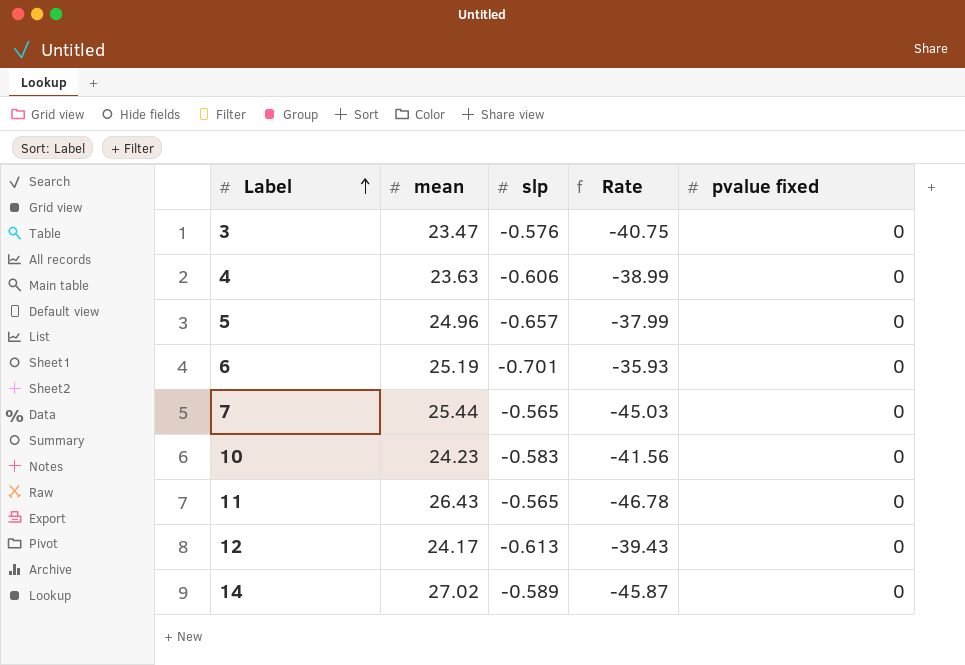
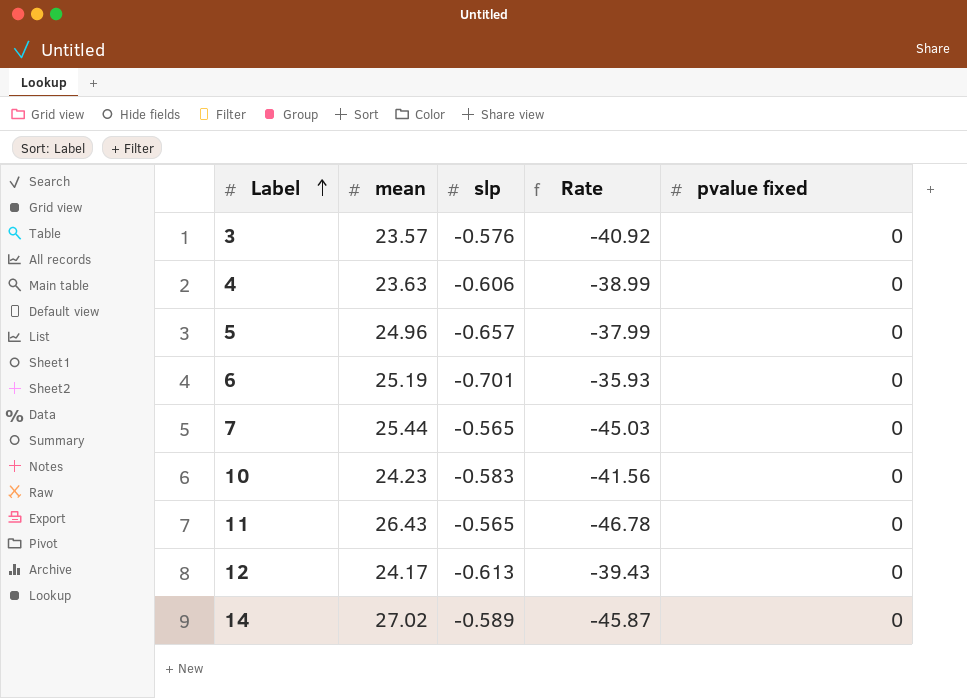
3 | mean: 23.47 -> 23.57
3 | Rate: -40.75 -> -40.92

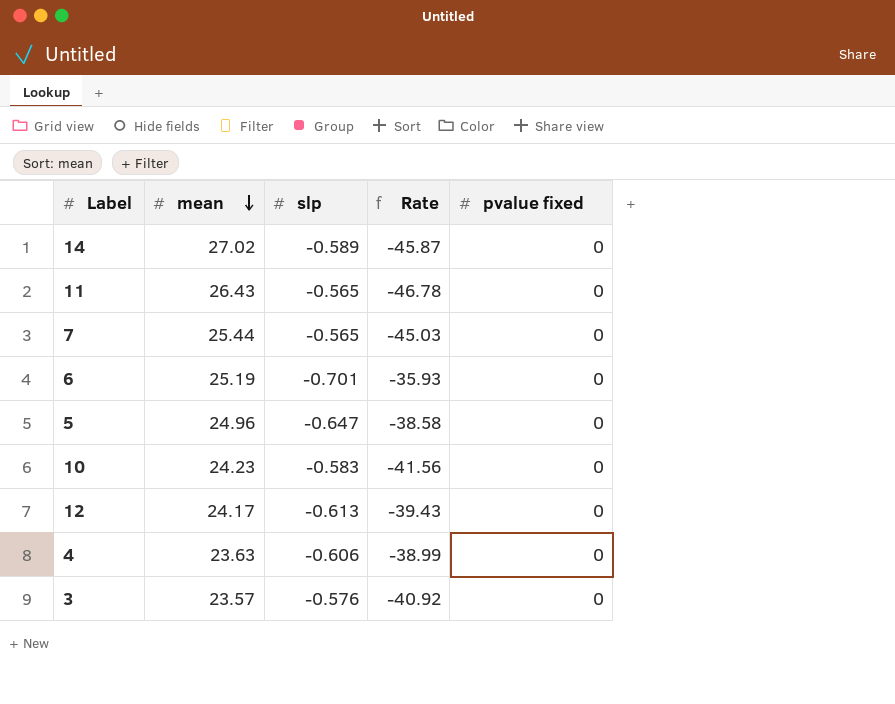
row order: Label ascending -> mean descending
5 | slp: -0.657 -> -0.647
5 | Rate: -37.99 -> -38.58

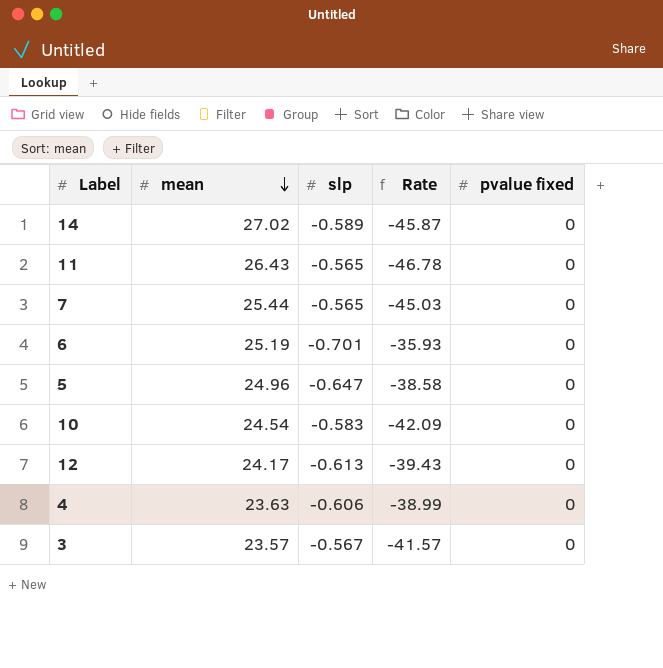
10 | mean: 24.23 -> 24.54
10 | Rate: -41.56 -> -42.09
3 | slp: -0.576 -> -0.567
3 | Rate: -40.92 -> -41.57

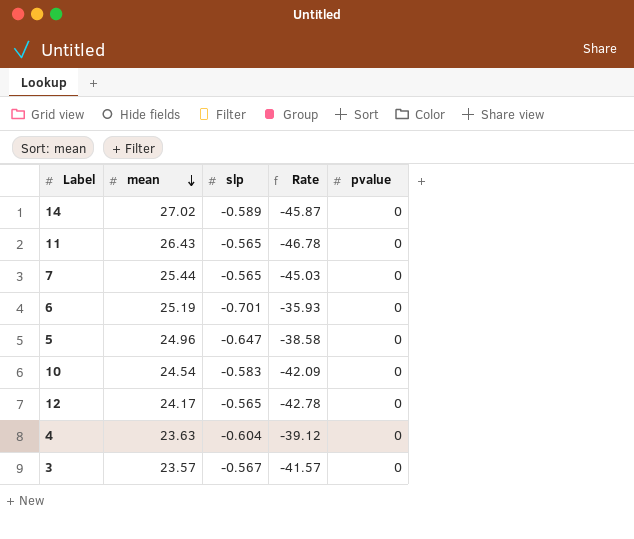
column name: pvalue fixed -> pvalue
12 | slp: -0.613 -> -0.565
12 | Rate: -39.43 -> -42.78
4 | slp: -0.606 -> -0.604
4 | Rate: -38.99 -> -39.12

